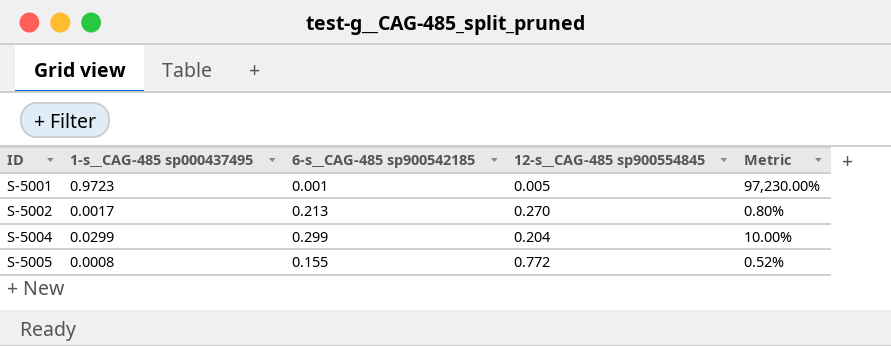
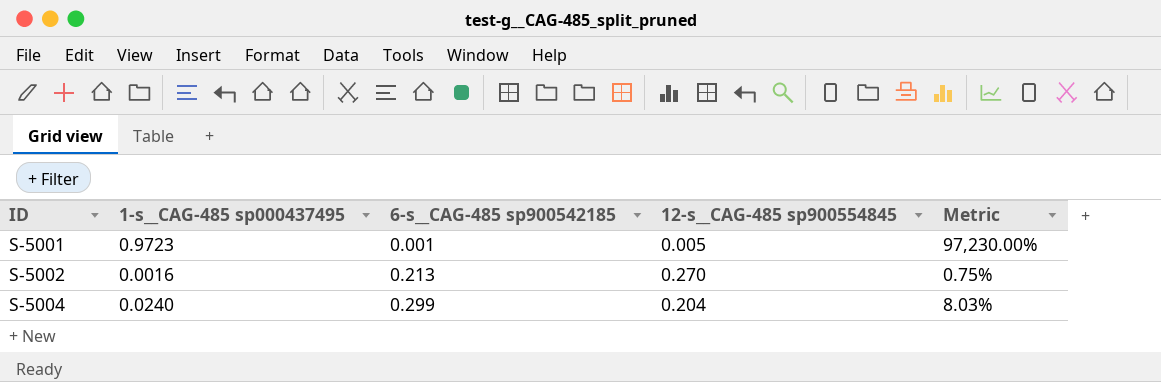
row S-5005: 0.0008 | 0.155 | 0.772 | 0.52% -> none
S-5002 | 1-s__CAG-485 sp000437495: 0.0017 -> 0.0016
S-5002 | Metric: 0.80% -> 0.75%
S-5004 | 1-s__CAG-485 sp000437495: 0.0299 -> 0.0240
S-5004 | Metric: 10.00% -> 8.03%

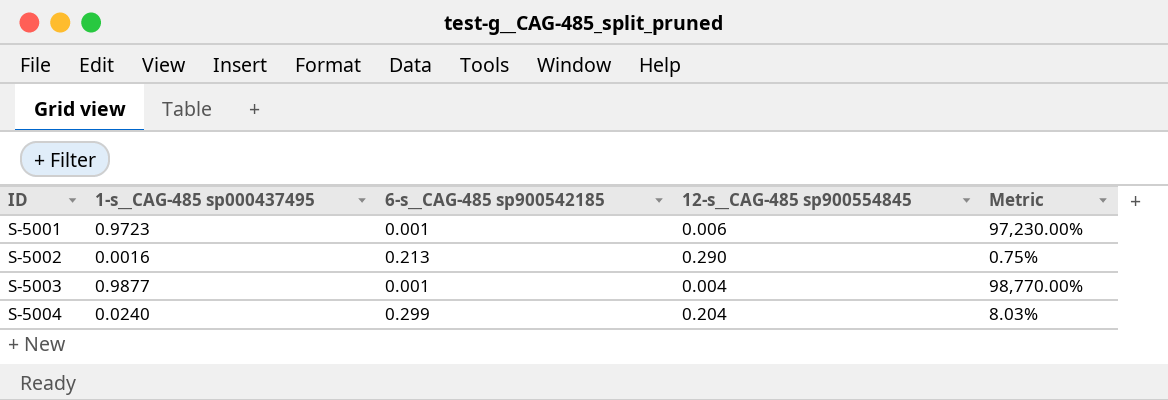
S-5001 | 12-s__CAG-485 sp900554845: 0.005 -> 0.006
S-5002 | 12-s__CAG-485 sp900554845: 0.270 -> 0.290
row S-5003: none -> 0.9877 | 0.001 | 0.004 | 98,770.00%

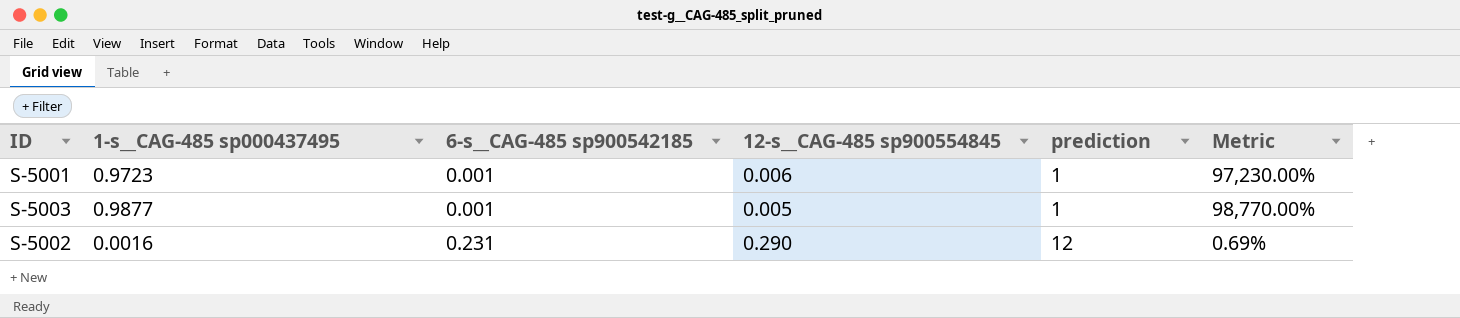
row order: ID ascending -> 6-s__CAG-485 sp900542185 ascending
column prediction | position: none -> 5
row S-5004: 0.0240 | 0.299 | 0.204 | 8.03% -> none
S-5003 | 12-s__CAG-485 sp900554845: 0.004 -> 0.005
S-5002 | 6-s__CAG-485 sp900542185: 0.213 -> 0.231
S-5002 | Metric: 0.75% -> 0.69%

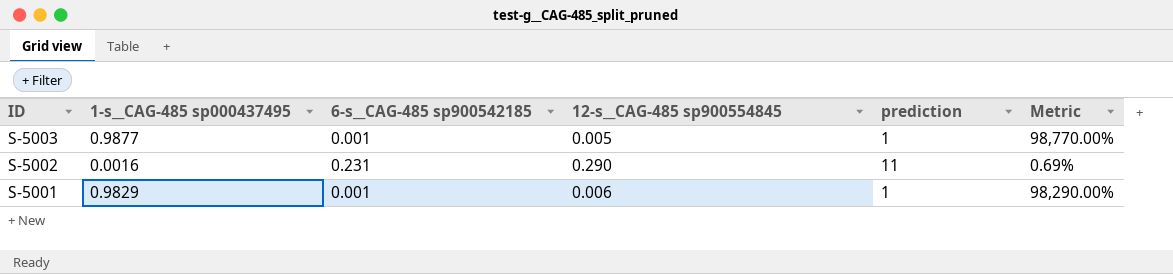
row order: 6-s__CAG-485 sp900542185 ascending -> ID descending
S-5002 | prediction: 12 -> 11
S-5001 | 1-s__CAG-485 sp000437495: 0.9723 -> 0.9829
S-5001 | Metric: 97,230.00% -> 98,290.00%

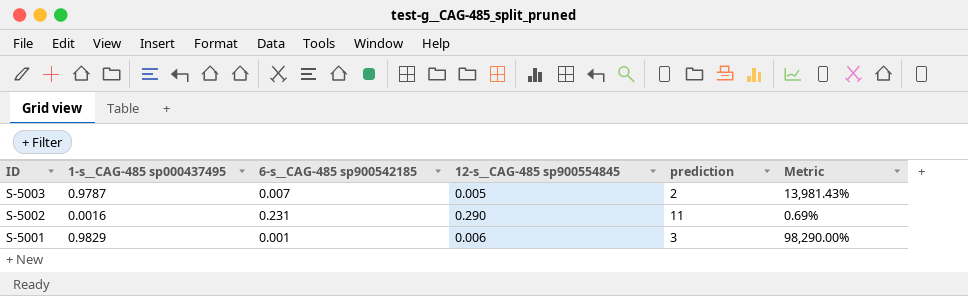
S-5003 | 1-s__CAG-485 sp000437495: 0.9877 -> 0.9787
S-5003 | 6-s__CAG-485 sp900542185: 0.001 -> 0.007
S-5003 | prediction: 1 -> 2
S-5003 | Metric: 98,770.00% -> 13,981.43%
S-5001 | prediction: 1 -> 3

